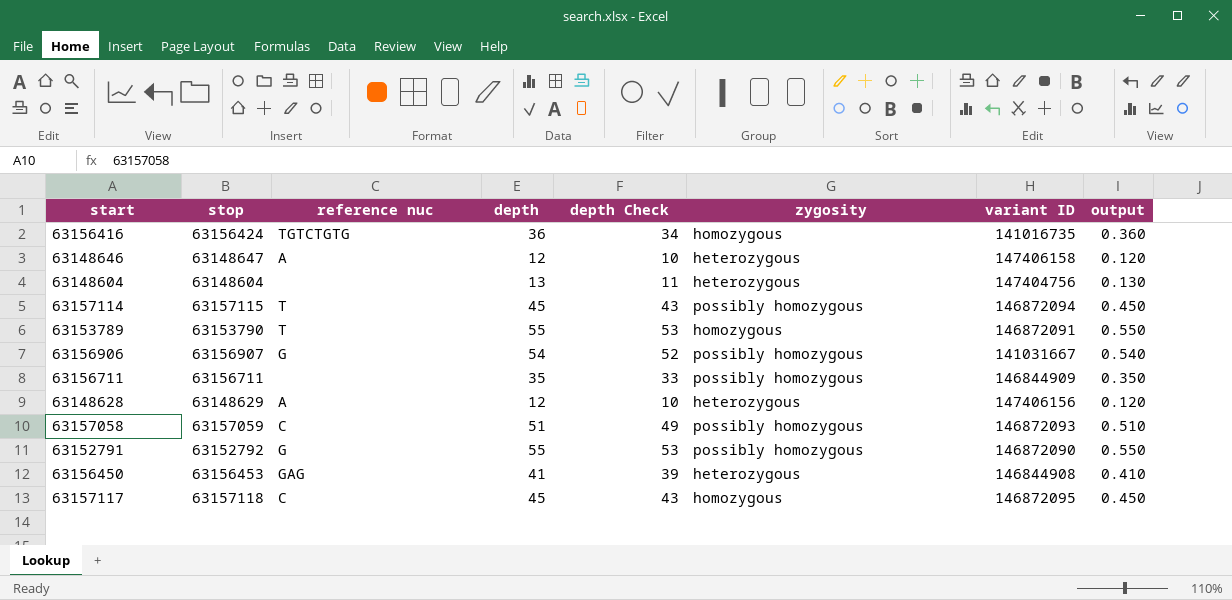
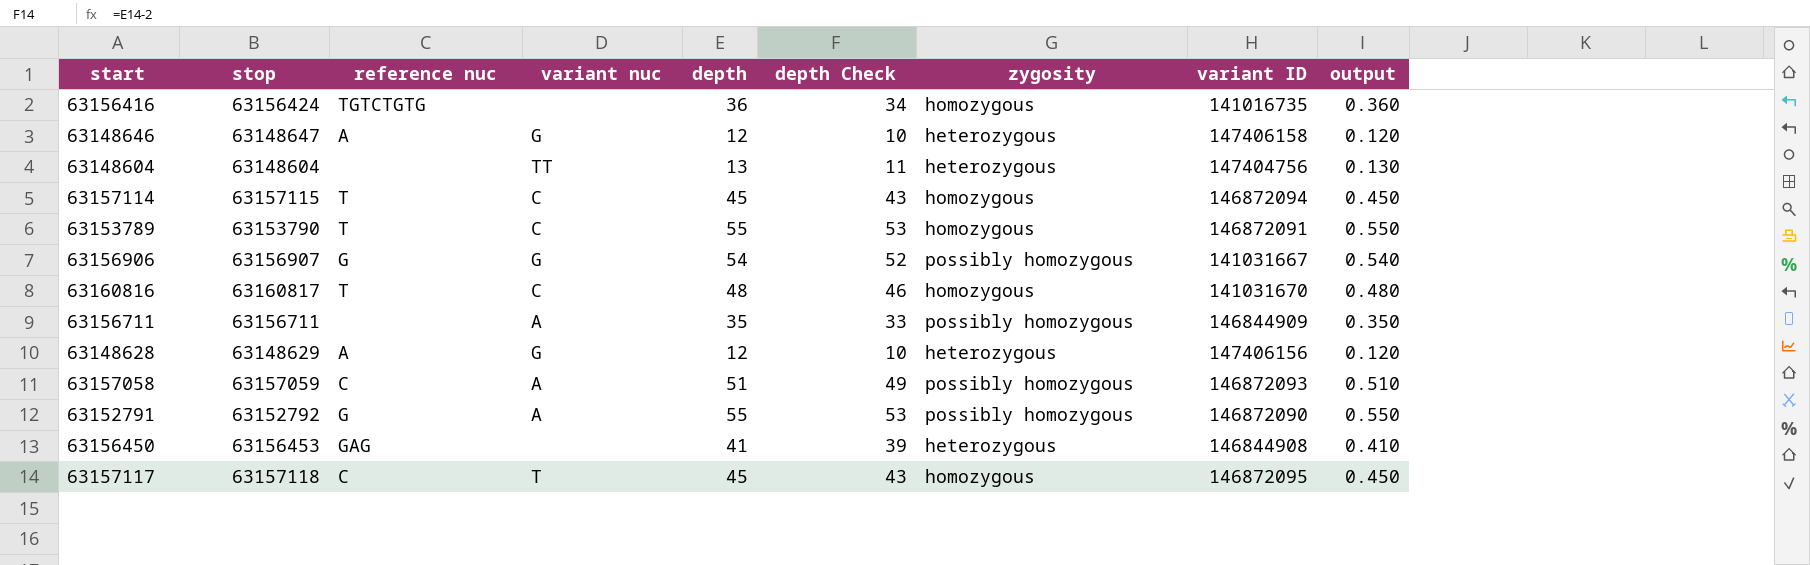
column variant nuc | position: none -> 4
63157114 | zygosity: possibly homozygous -> homozygous
row 63160816: none -> 63160817 | T | C | 48 | 46 | homozygous | 141031670 | 0.480

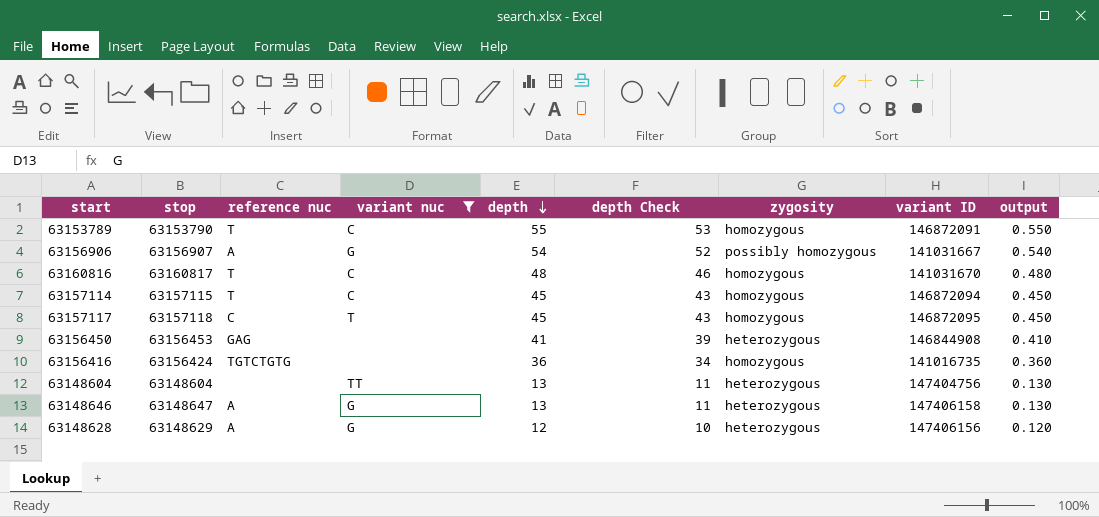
filter: none -> variant nuc != A
row order: none -> depth descending
63156906 | reference nuc: G -> A
63148646 | depth: 12 -> 13
63148646 | depth Check: 10 -> 11
63148646 | output: 0.120 -> 0.130

